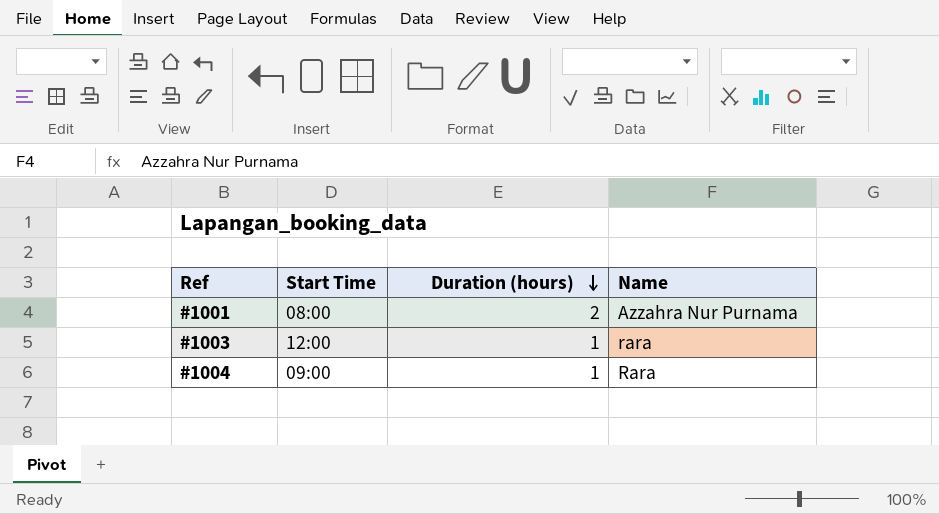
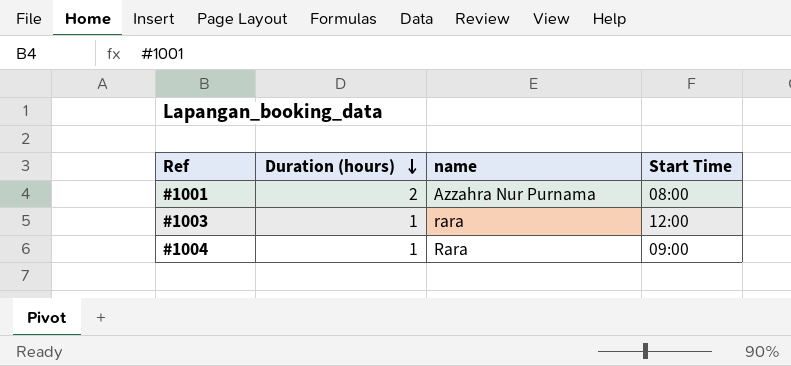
column name: Name -> name
column Start Time | position: 2 -> 4

